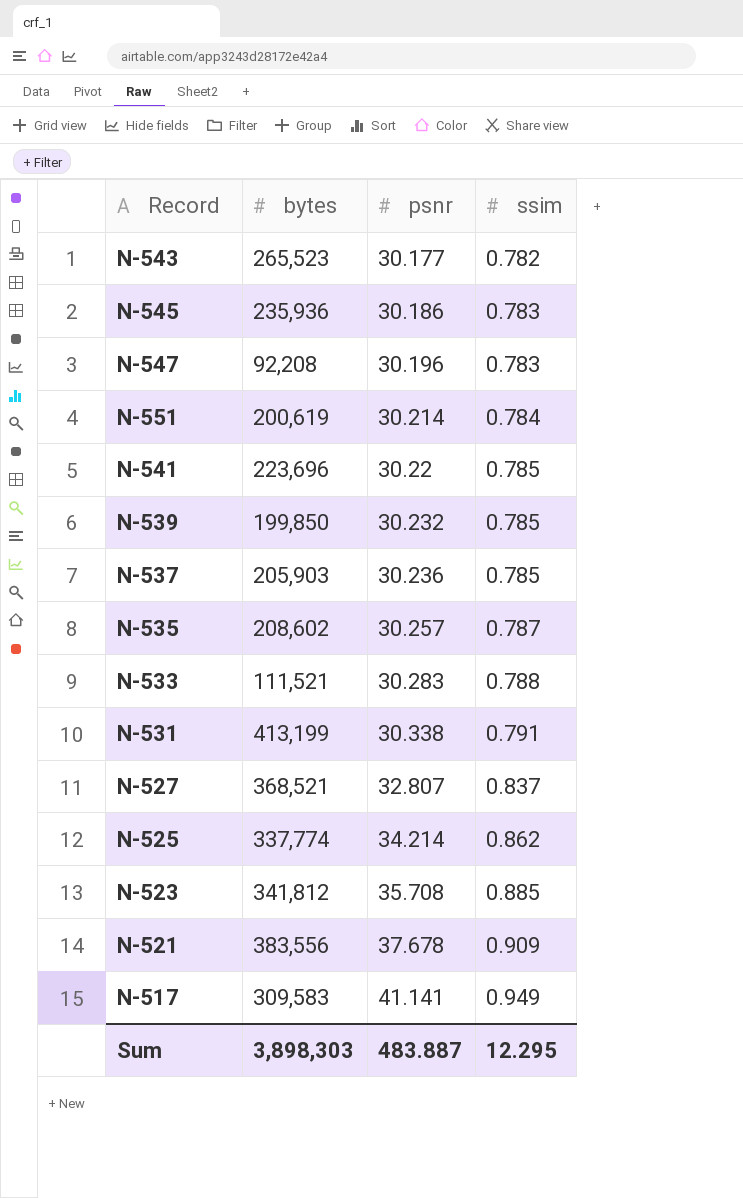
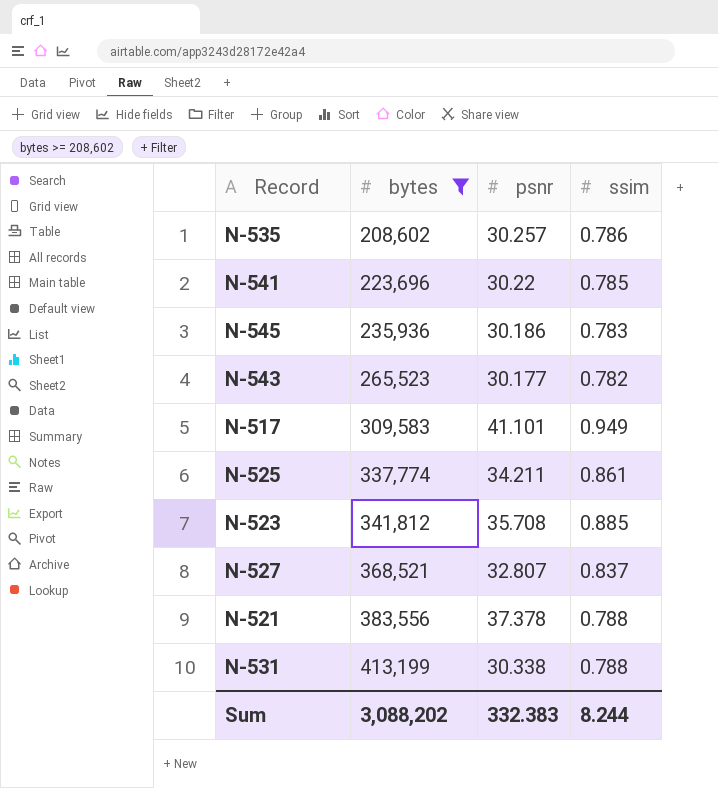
filter: none -> bytes >= 208,602
row order: psnr ascending -> bytes ascending
N-535 | ssim: 0.787 -> 0.786
N-517 | psnr: 41.141 -> 41.101
N-525 | psnr: 34.214 -> 34.211
N-525 | ssim: 0.862 -> 0.861
N-521 | psnr: 37.678 -> 37.378
N-521 | ssim: 0.909 -> 0.788
N-531 | ssim: 0.791 -> 0.788
Sum | bytes: 3,898,303 -> 3,088,202
Sum | psnr: 483.887 -> 332.383
Sum | ssim: 12.295 -> 8.244

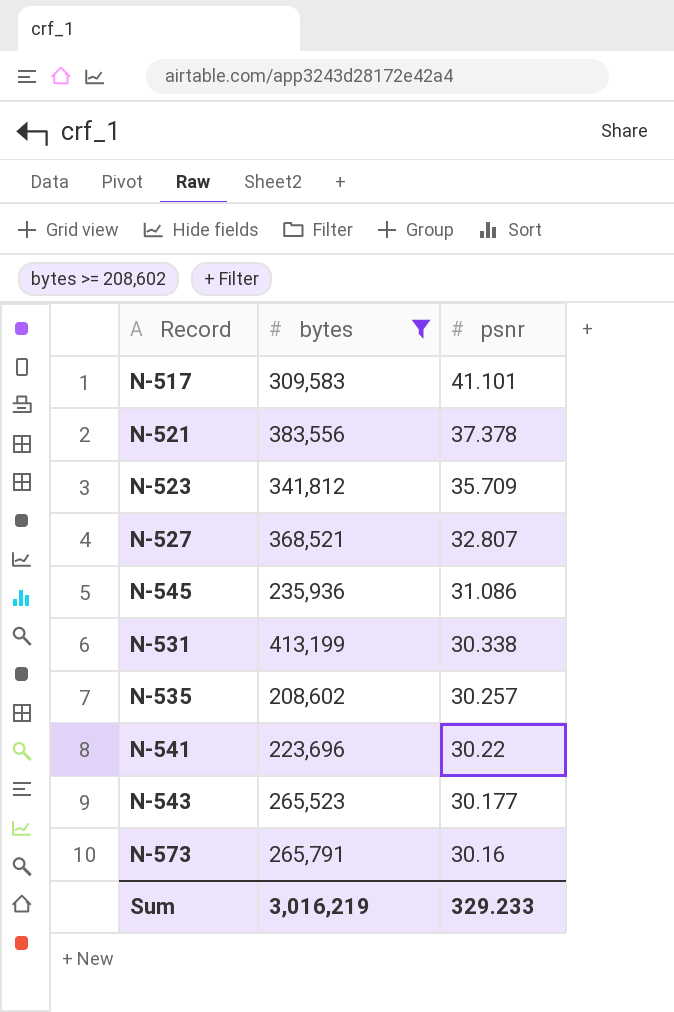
row order: bytes ascending -> psnr descending
column ssim | position: 4 -> none
row N-525: 337,774 | 34.211 | 0.861 -> none
N-523 | psnr: 35.708 -> 35.709
N-545 | psnr: 30.186 -> 31.086
row N-573: none -> 265,791 | 30.16
Sum | bytes: 3,088,202 -> 3,016,219
Sum | psnr: 332.383 -> 329.233

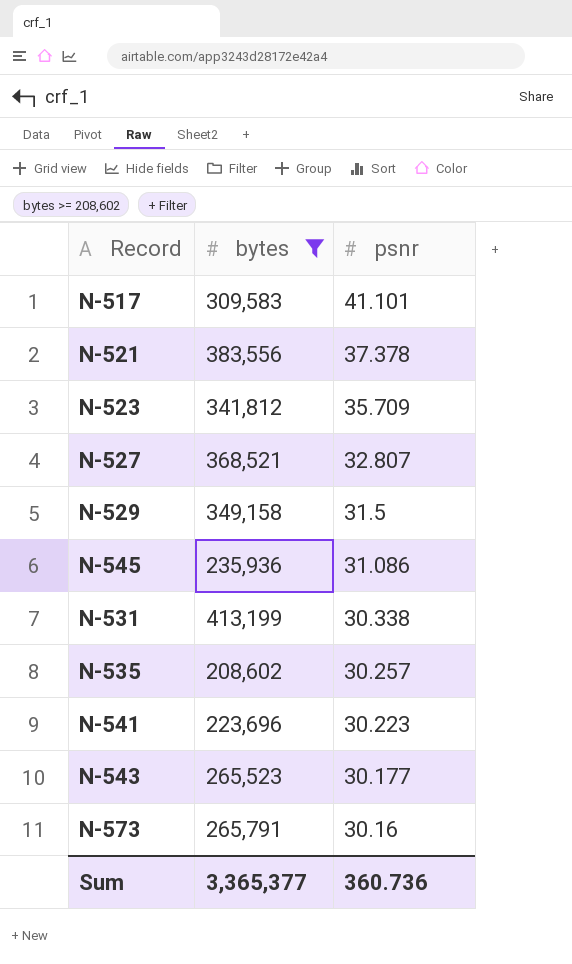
row N-529: none -> 349,158 | 31.5
N-541 | psnr: 30.22 -> 30.223
Sum | bytes: 3,016,219 -> 3,365,377
Sum | psnr: 329.233 -> 360.736

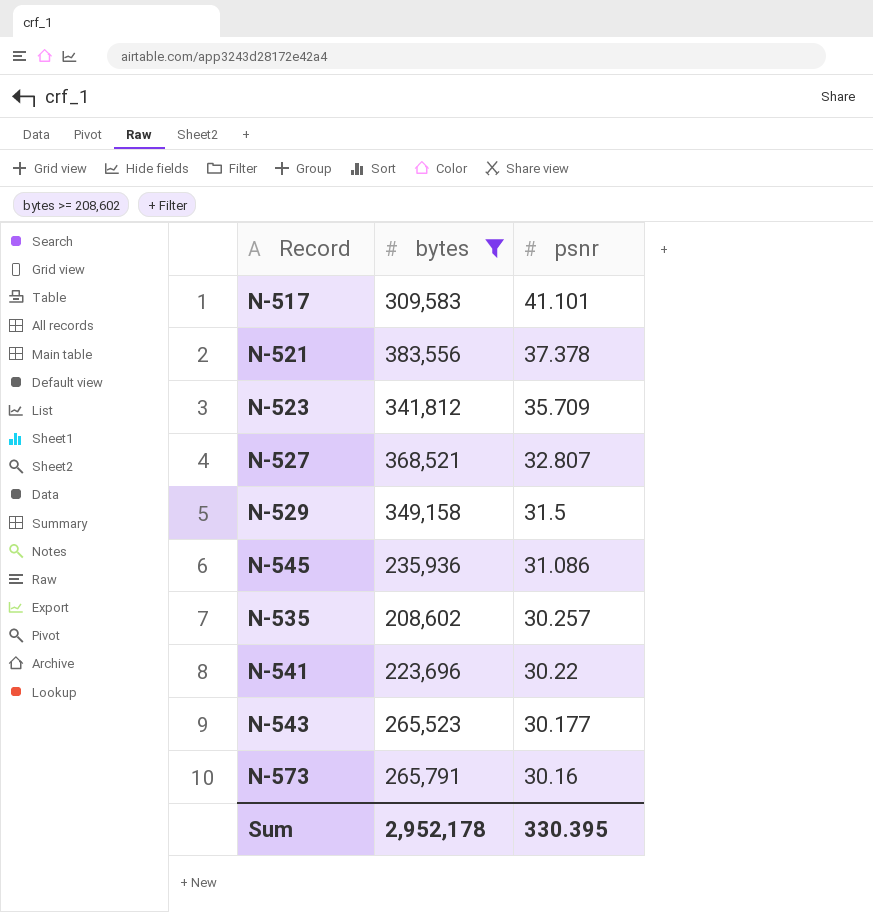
row N-531: 413,199 | 30.338 -> none
N-541 | psnr: 30.223 -> 30.22
Sum | bytes: 3,365,377 -> 2,952,178
Sum | psnr: 360.736 -> 330.395

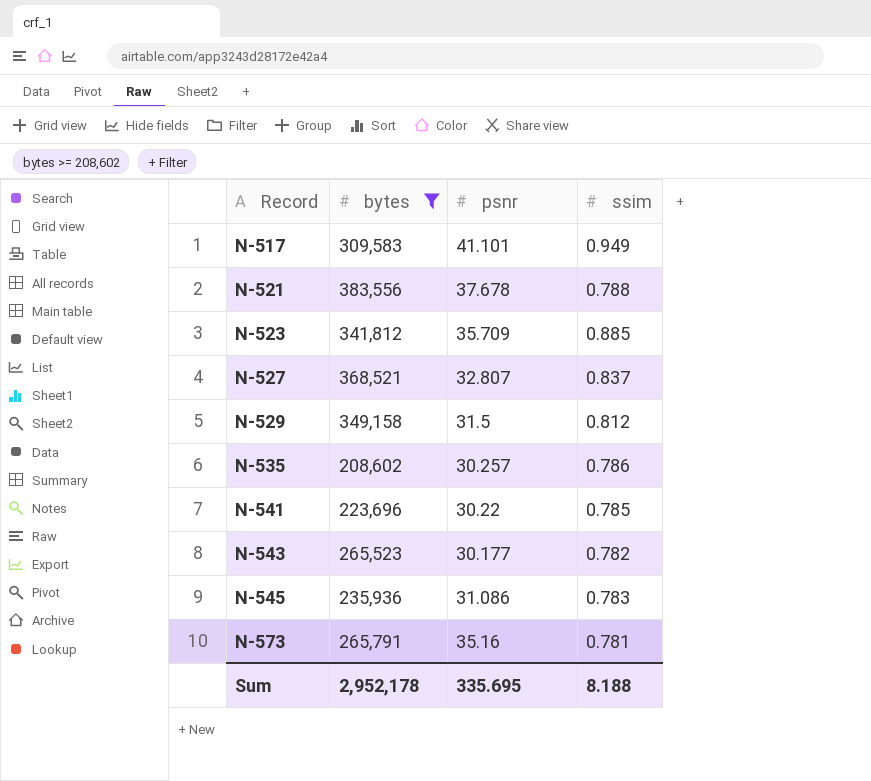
row order: psnr descending -> Record ascending
column ssim | position: none -> 4
N-521 | psnr: 37.378 -> 37.678
N-573 | psnr: 30.16 -> 35.16
Sum | psnr: 330.395 -> 335.695

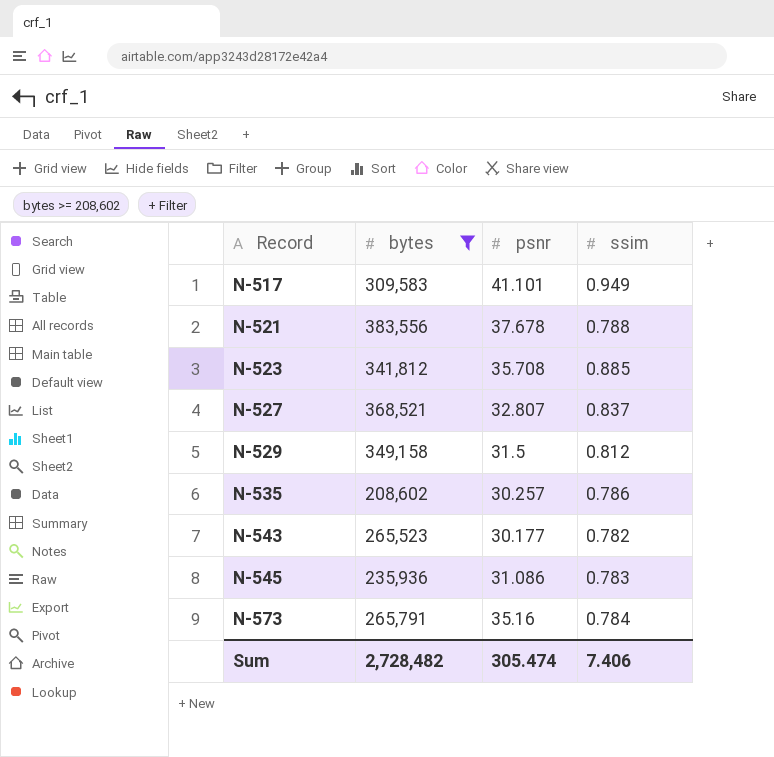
row N-541: 223,696 | 30.22 | 0.785 -> none
N-523 | psnr: 35.709 -> 35.708
N-573 | ssim: 0.781 -> 0.784
Sum | bytes: 2,952,178 -> 2,728,482
Sum | psnr: 335.695 -> 305.474
Sum | ssim: 8.188 -> 7.406

